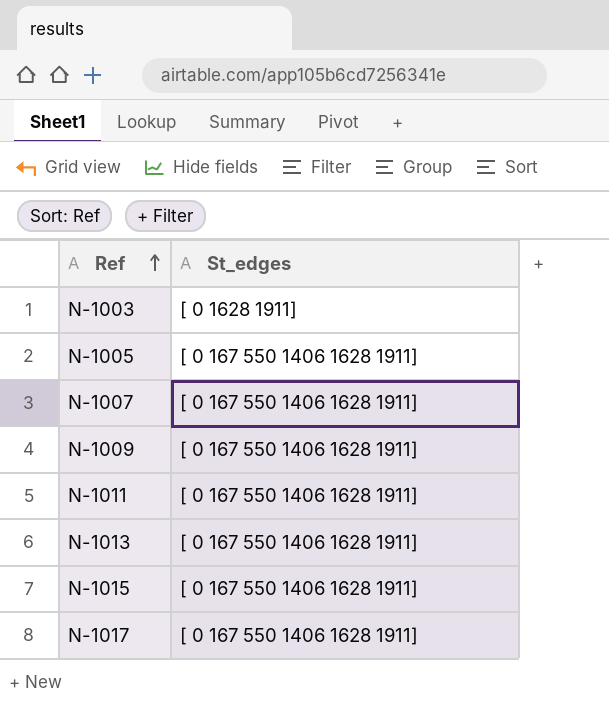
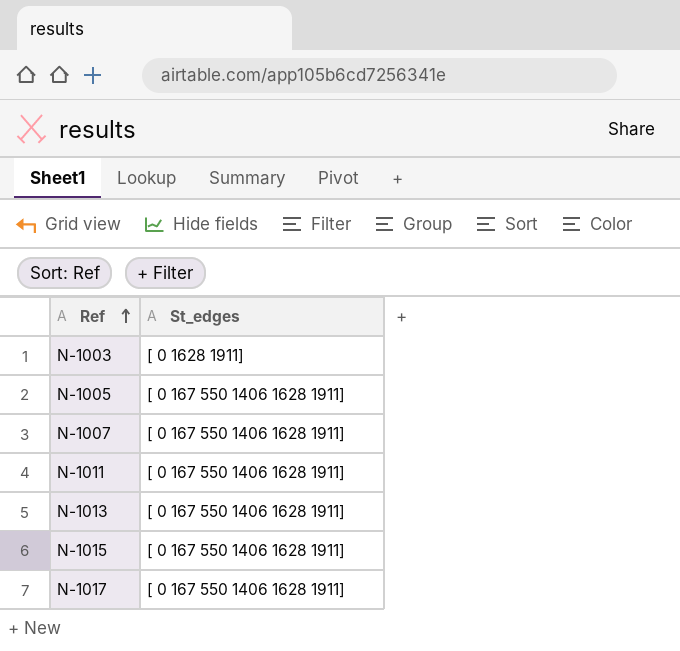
row N-1009: [ 0 167 550 1406 1628 1911] -> none

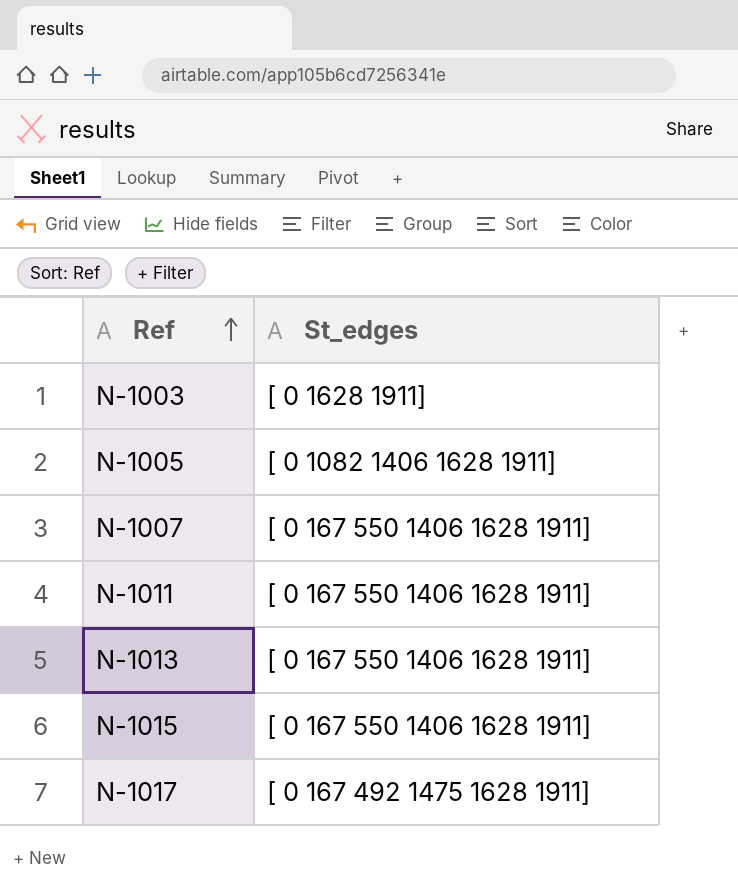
N-1005 | St_edges: [ 0 167 550 1406 1628 1911] -> [ 0 1082 1406 1628 1911]
N-1017 | St_edges: [ 0 167 550 1406 1628 1911] -> [ 0 167 492 1475 1628 1911]

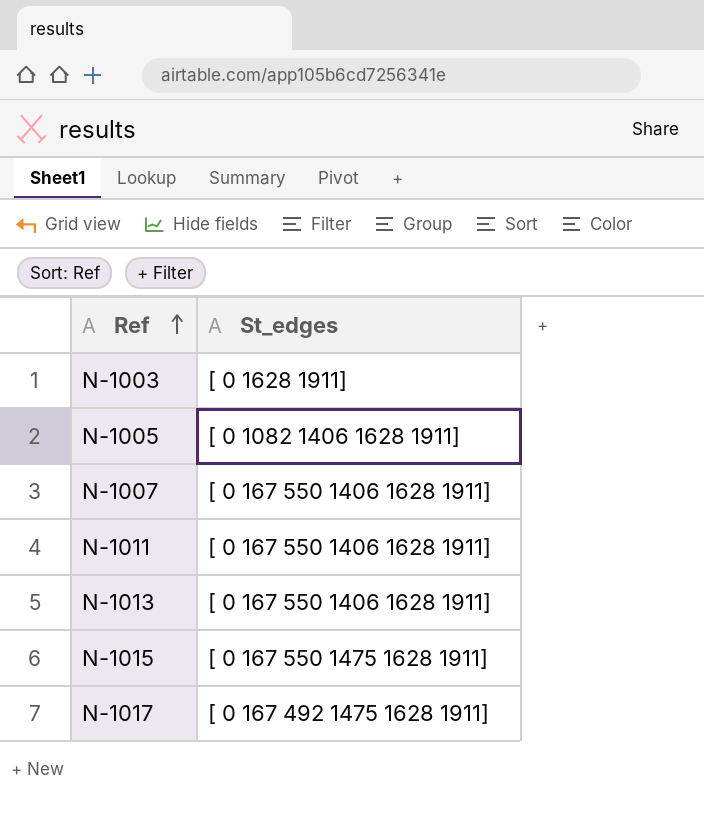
N-1015 | St_edges: [ 0 167 550 1406 1628 1911] -> [ 0 167 550 1475 1628 1911]

